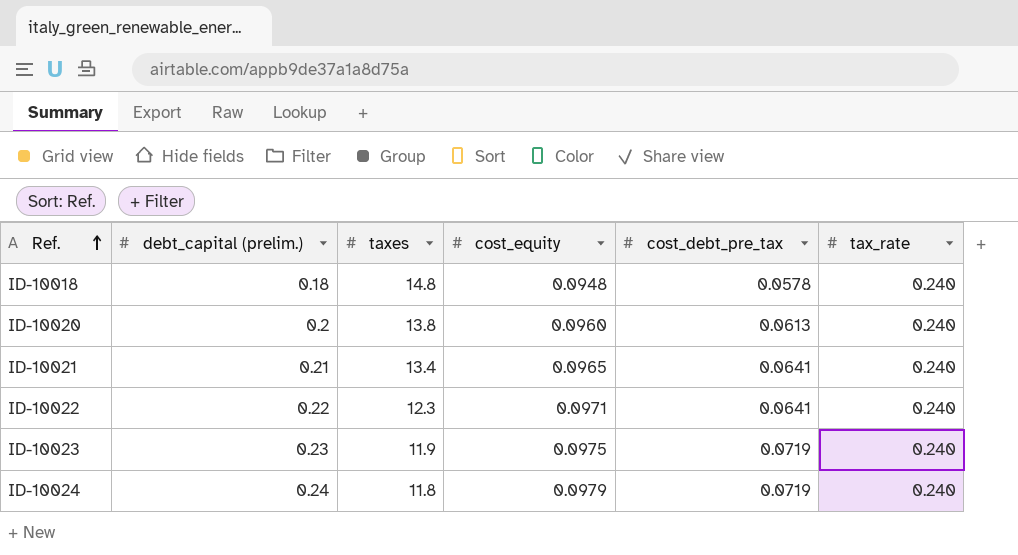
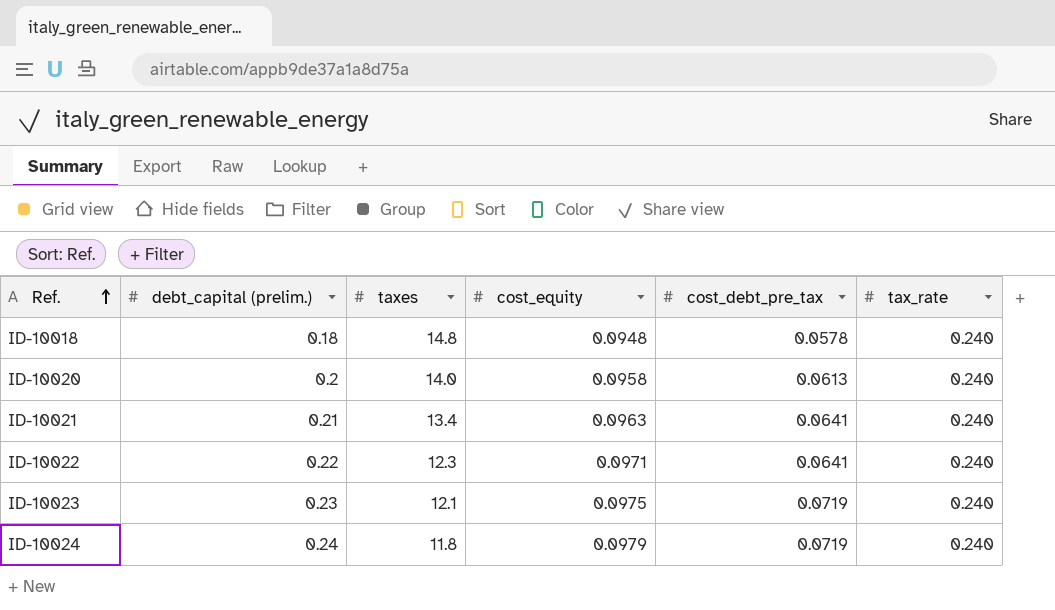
ID-10020 | taxes: 13.8 -> 14.0
ID-10020 | cost_equity: 0.0960 -> 0.0958
ID-10021 | cost_equity: 0.0965 -> 0.0963
ID-10023 | taxes: 11.9 -> 12.1

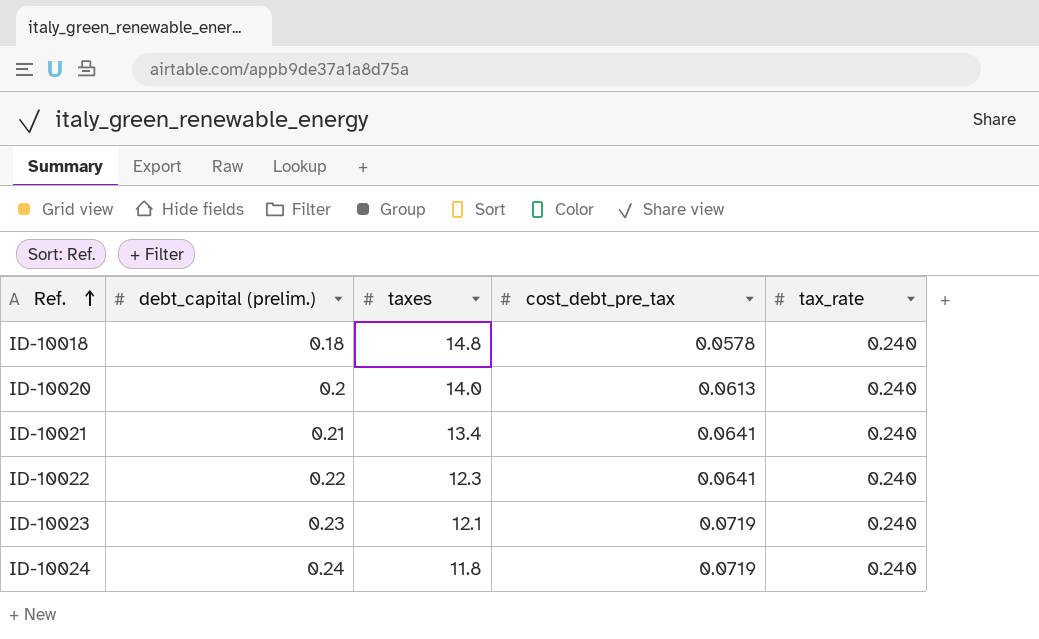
column cost_equity | position: 4 -> none

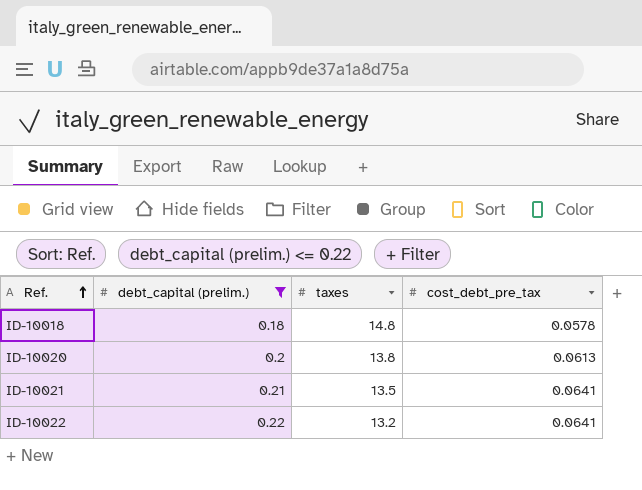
filter: none -> debt_capital (prelim.) <= 0.22
column tax_rate | position: 5 -> none
ID-10020 | taxes: 14.0 -> 13.8
ID-10021 | taxes: 13.4 -> 13.5
ID-10022 | taxes: 12.3 -> 13.2

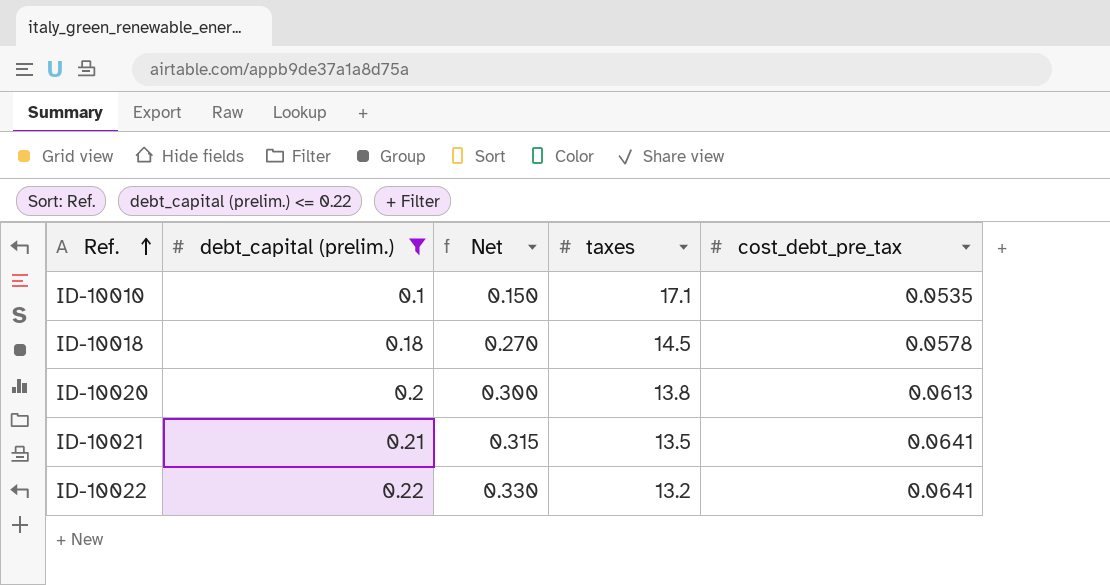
column Net | formula: none -> [debt_capital (prelim.)] * 1.5
row ID-10010: none -> 0.1 | 0.150 | 17.1 | 0.0535
ID-10018 | taxes: 14.8 -> 14.5

